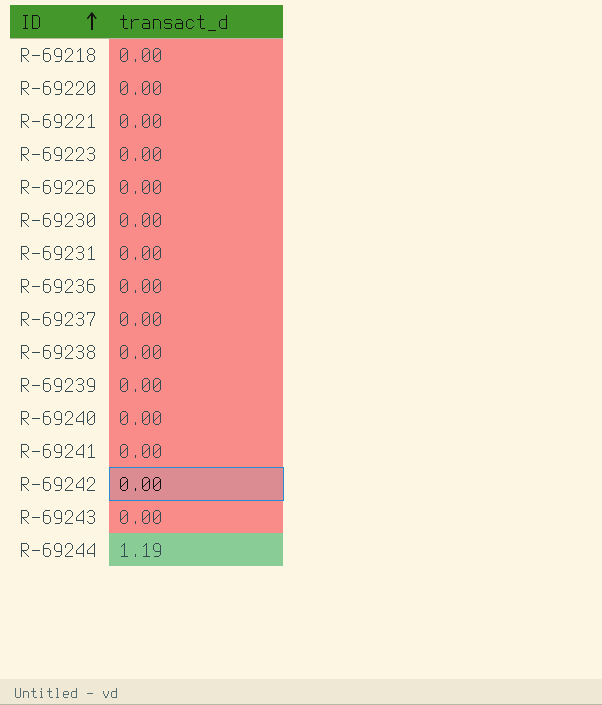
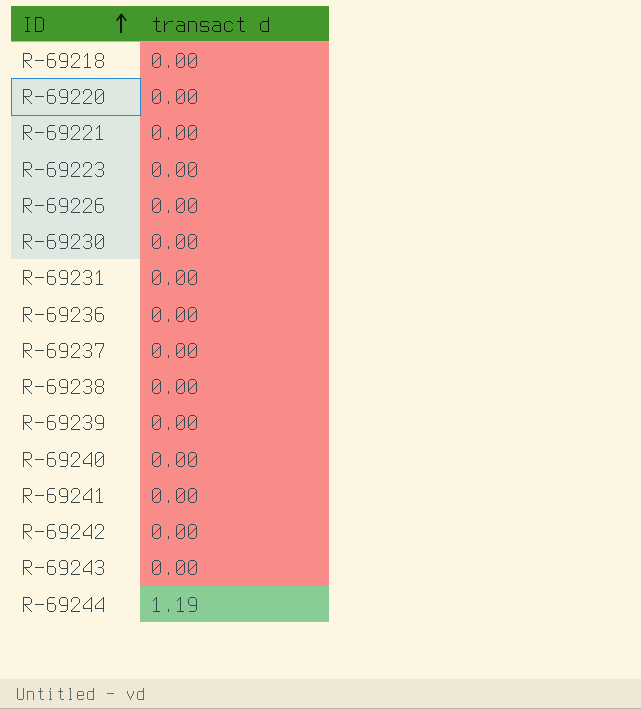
column name: transact_d -> transact d

